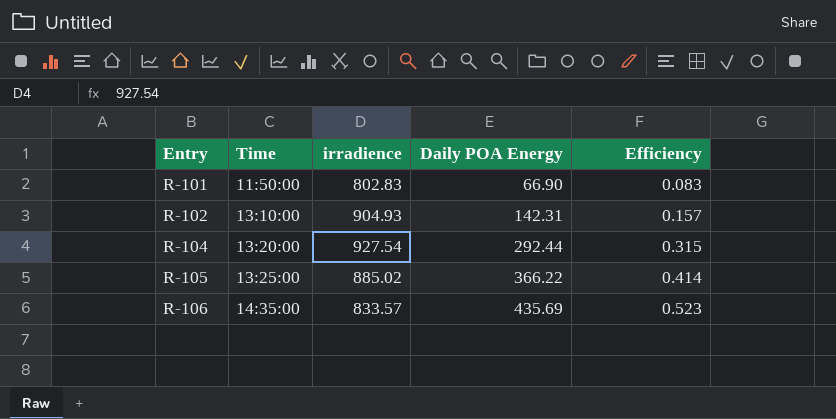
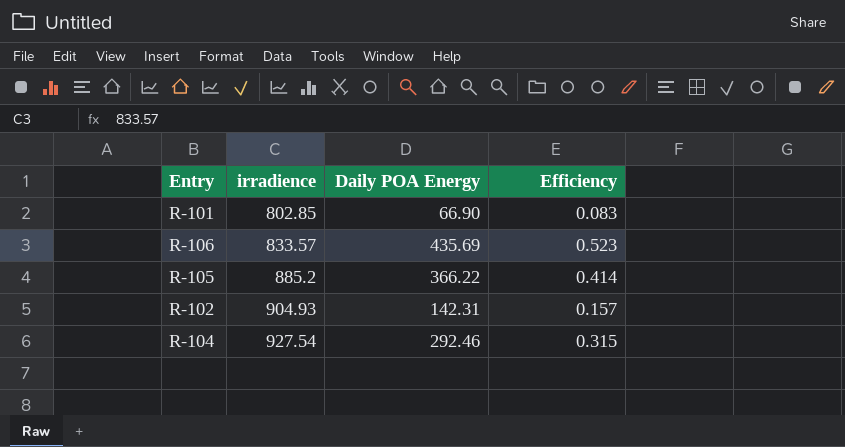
row order: Entry ascending -> irradience ascending
column Time | position: 2 -> none
R-101 | irradience: 802.83 -> 802.85
R-105 | irradience: 885.02 -> 885.2
R-104 | Daily POA Energy: 292.44 -> 292.46

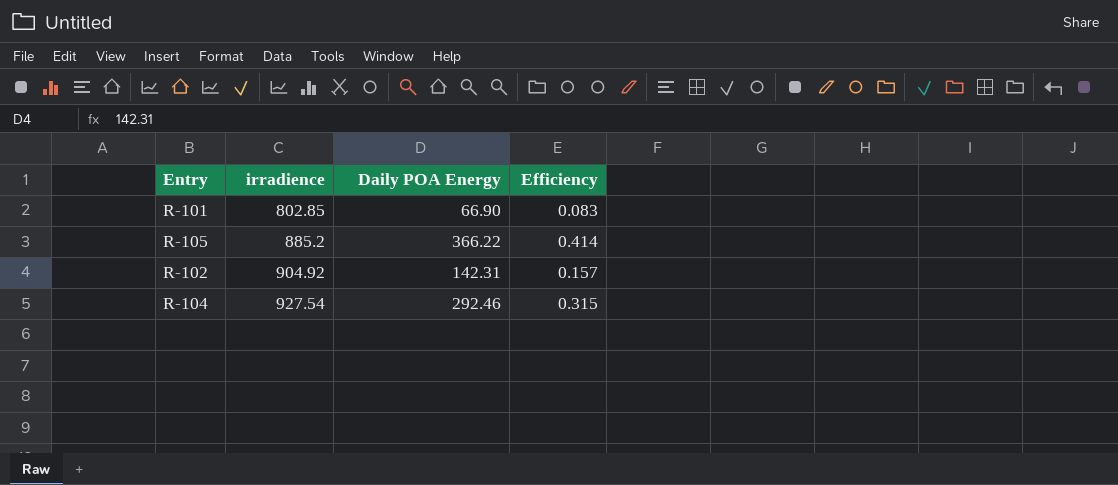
row R-106: 833.57 | 435.69 | 0.523 -> none
R-102 | irradience: 904.93 -> 904.92

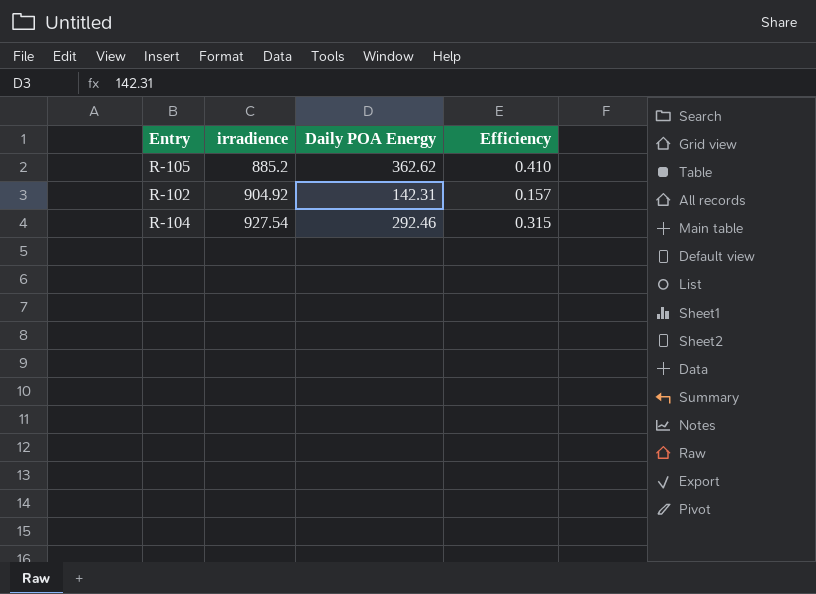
row R-101: 802.85 | 66.90 | 0.083 -> none
R-105 | Daily POA Energy: 366.22 -> 362.62
R-105 | Efficiency: 0.414 -> 0.410

